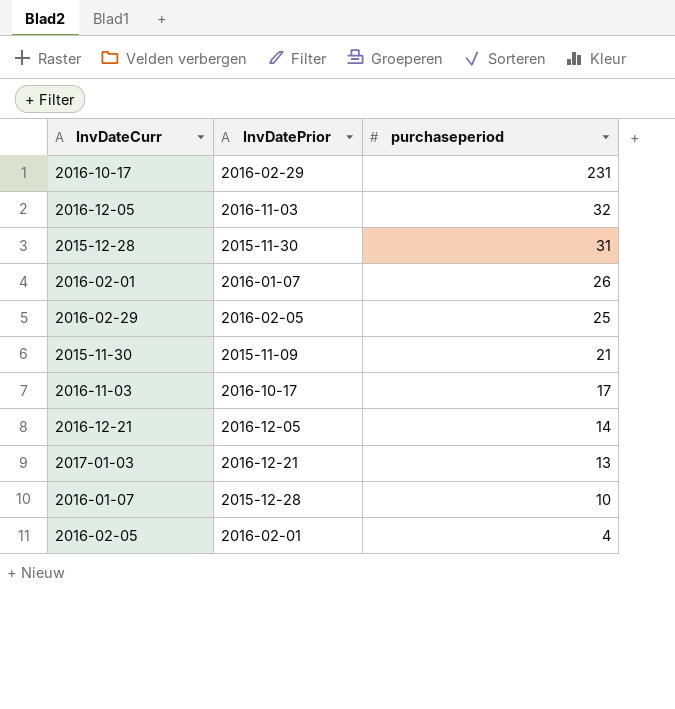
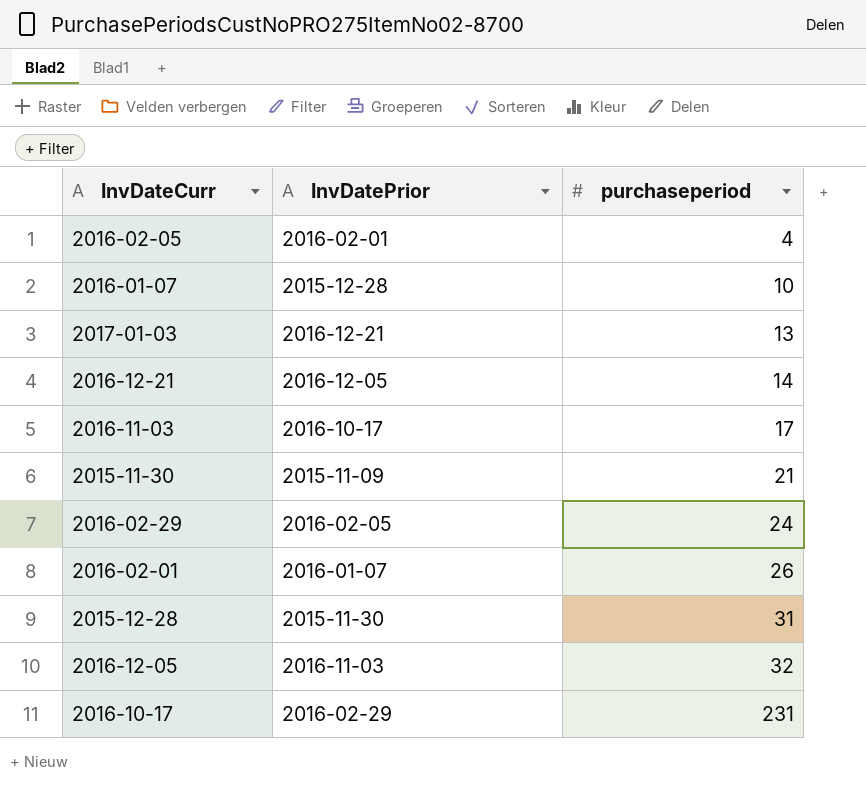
row order: purchaseperiod descending -> purchaseperiod ascending
2016-02-29 | purchaseperiod: 25 -> 24

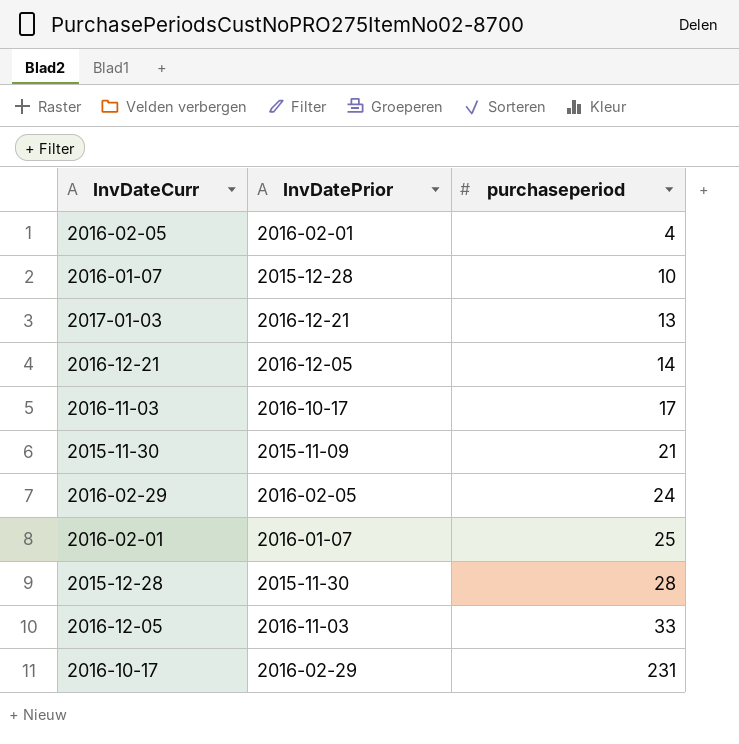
2016-02-01 | purchaseperiod: 26 -> 25
2015-12-28 | purchaseperiod: 31 -> 28
2016-12-05 | purchaseperiod: 32 -> 33

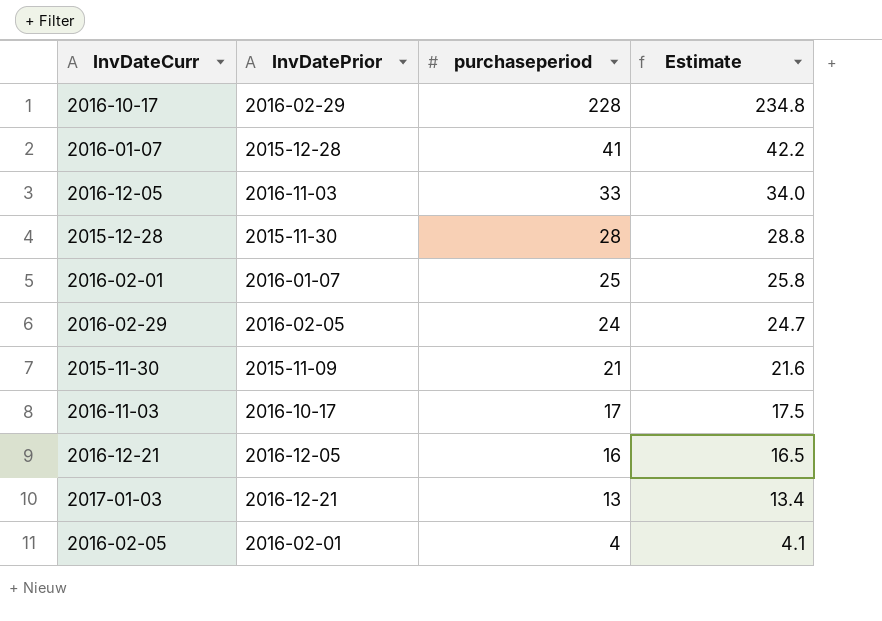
row order: purchaseperiod ascending -> purchaseperiod descending
column Estimate | formula: none -> [purchaseperiod] * 1.03
2016-10-17 | purchaseperiod: 231 -> 228
2016-01-07 | purchaseperiod: 10 -> 41
2016-12-21 | purchaseperiod: 14 -> 16

